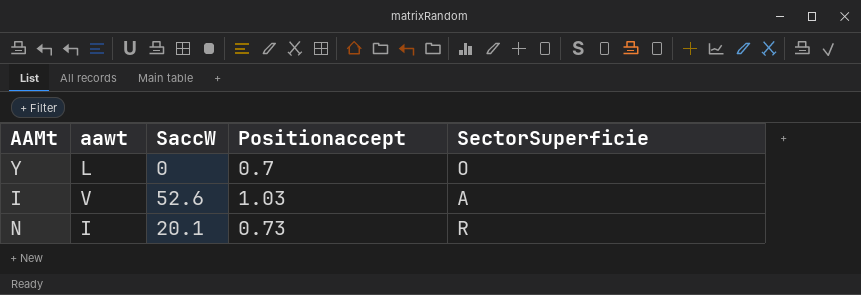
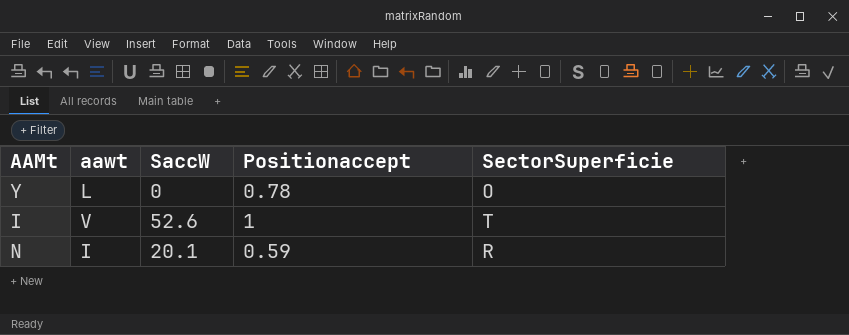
Y | Positionaccept: 0.7 -> 0.78
I | Positionaccept: 1.03 -> 1
I | SectorSuperficie: A -> T
N | Positionaccept: 0.73 -> 0.59

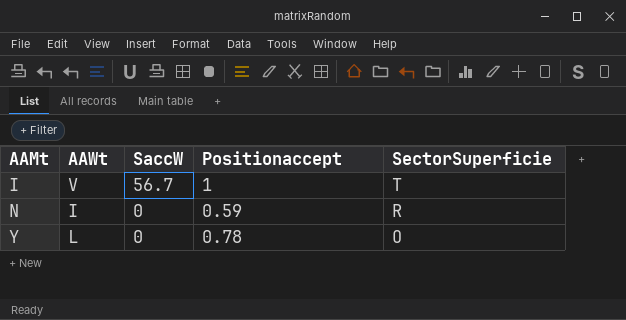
row order: none -> AAMt ascending
column name: aawt -> AAWt
I | SaccW: 52.6 -> 56.7
N | SaccW: 20.1 -> 0

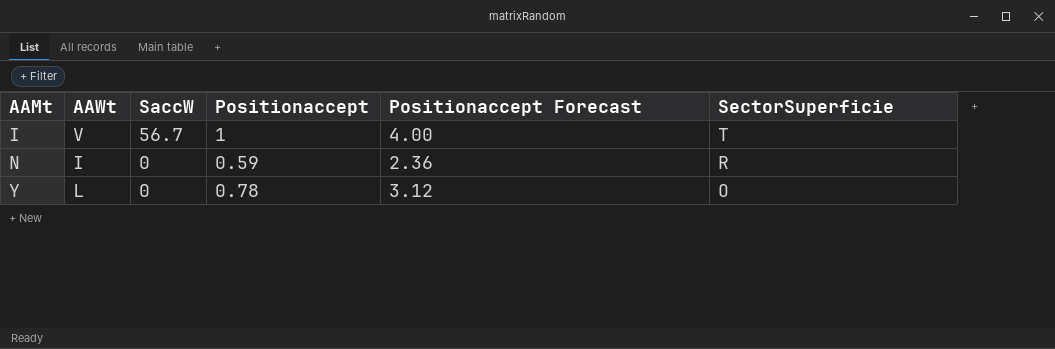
column Positionaccept Forecast | formula: none -> [Positionaccept] * 4

